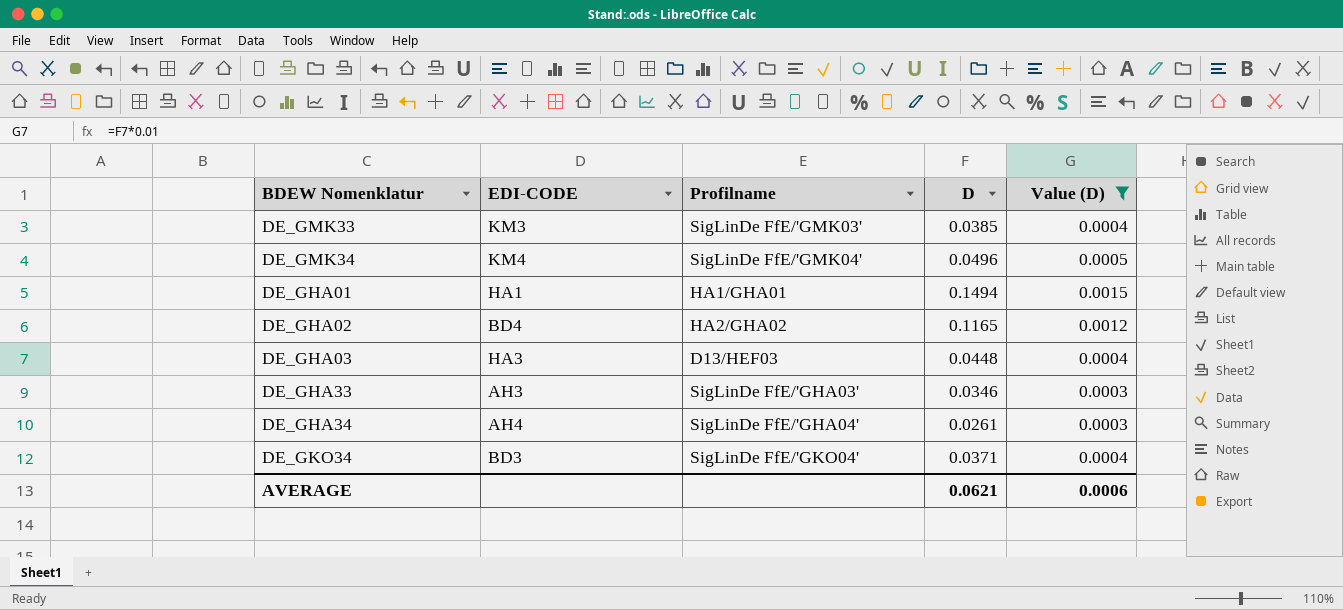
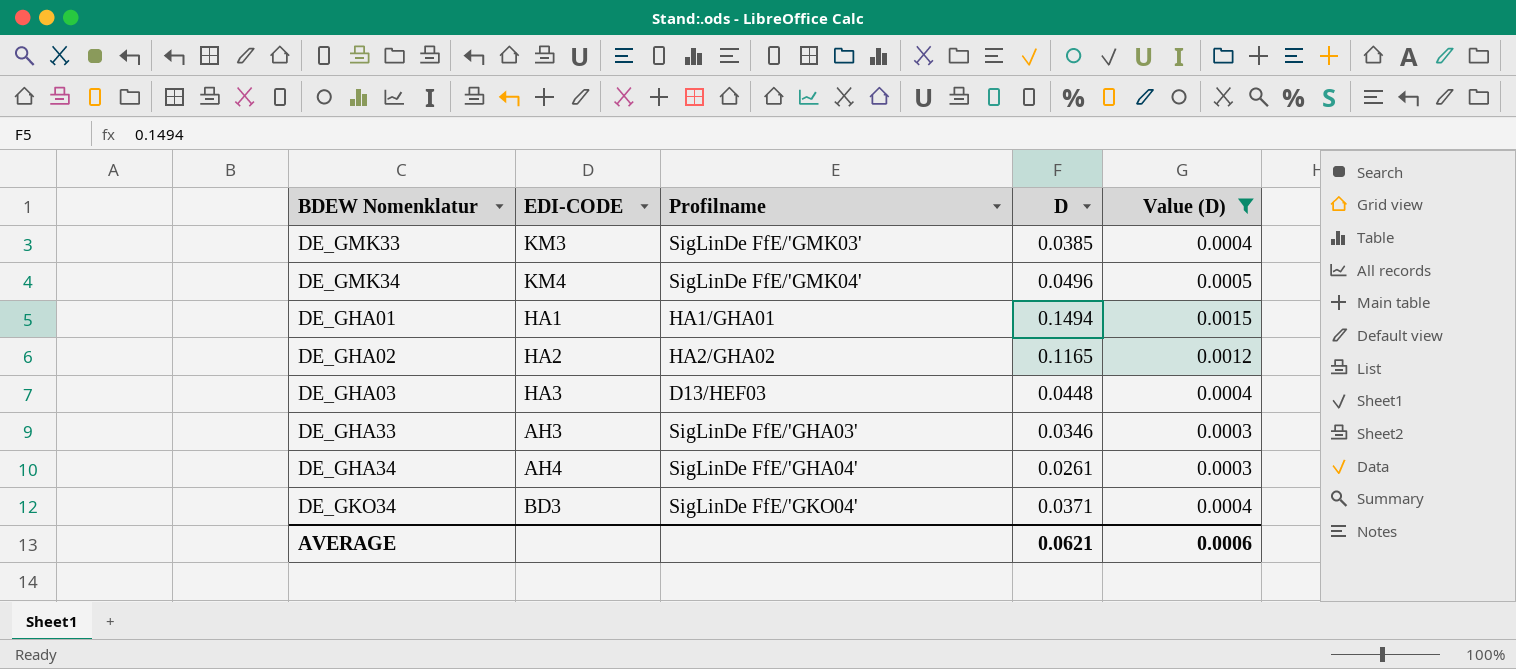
DE_GHA02 | EDI-CODE: BD4 -> HA2

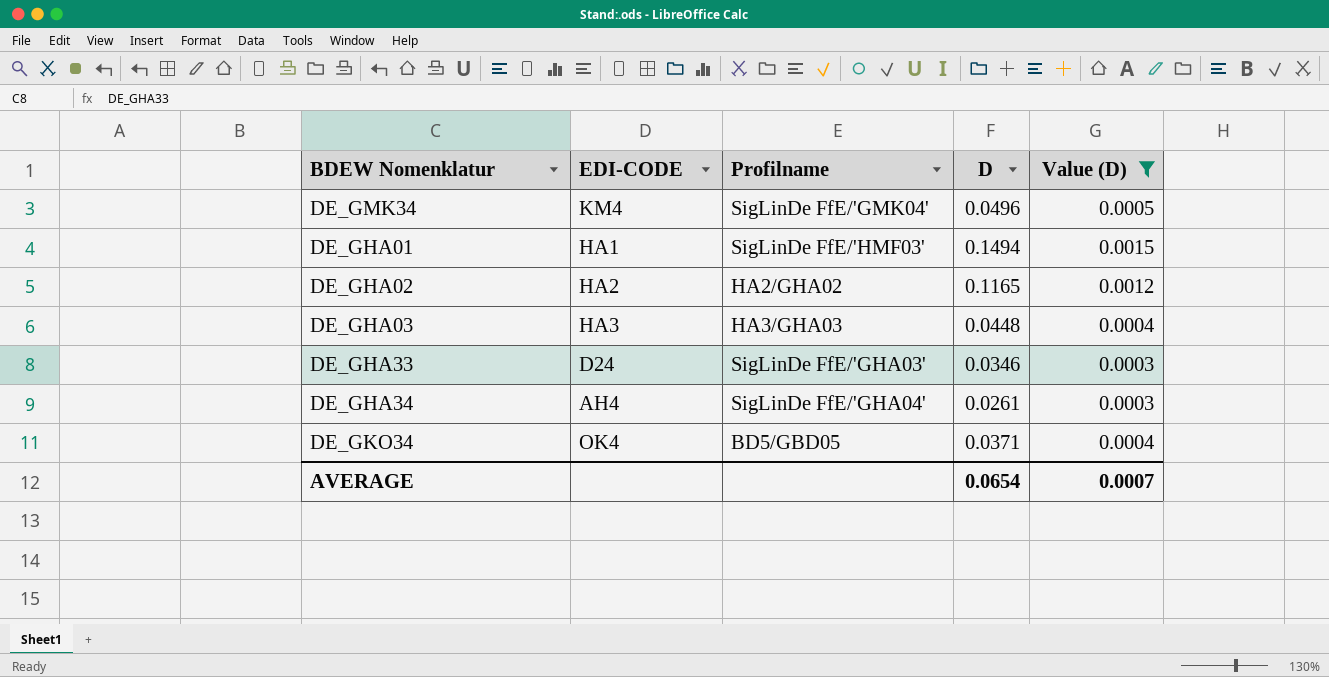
row DE_GMK33: KM3 | SigLinDe FfE/'GMK03' | 0.0385 | 0.0004 -> none
DE_GHA01 | Profilname: HA1/GHA01 -> SigLinDe FfE/'HMF03'
DE_GHA03 | Profilname: D13/HEF03 -> HA3/GHA03
DE_GHA33 | EDI-CODE: AH3 -> D24
DE_GKO34 | EDI-CODE: BD3 -> OK4
DE_GKO34 | Profilname: SigLinDe FfE/'GKO04' -> BD5/GBD05
AVERAGE | D: 0.0621 -> 0.0654
AVERAGE | Value (D): 0.0006 -> 0.0007

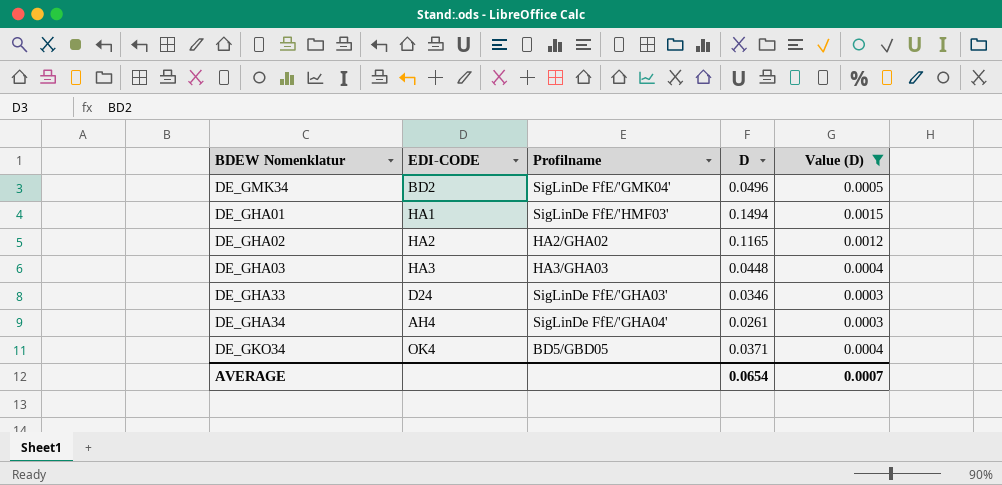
DE_GMK34 | EDI-CODE: KM4 -> BD2

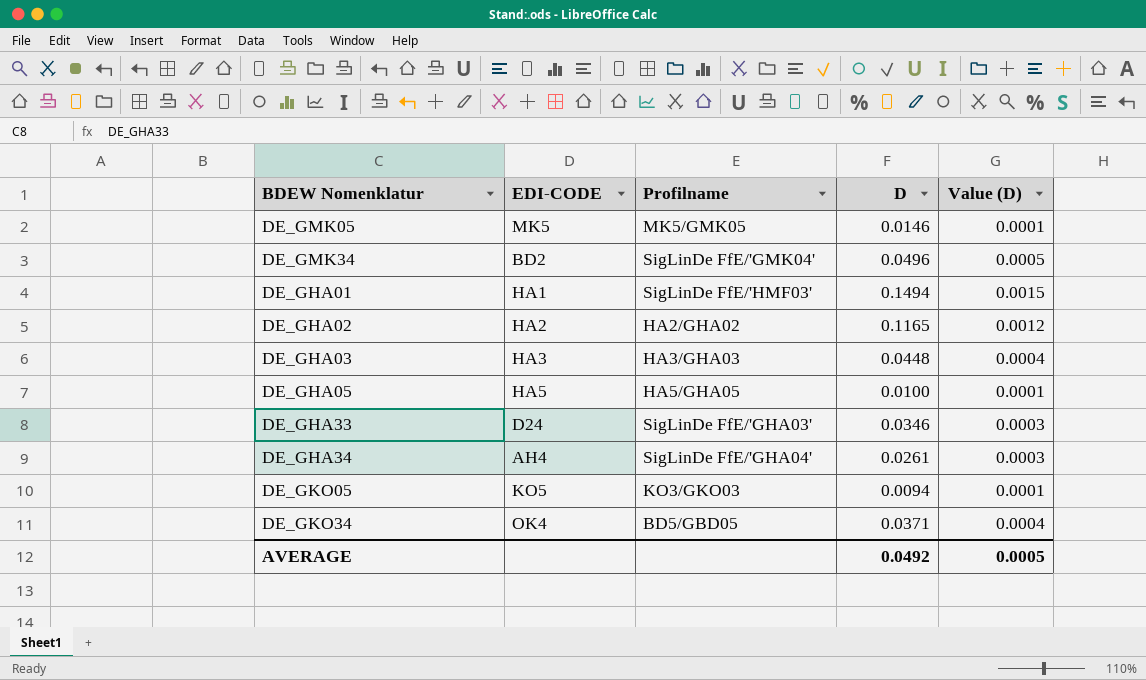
filter: Value (D) != 0.0001 -> none
AVERAGE | D: 0.0654 -> 0.0492
AVERAGE | Value (D): 0.0007 -> 0.0005

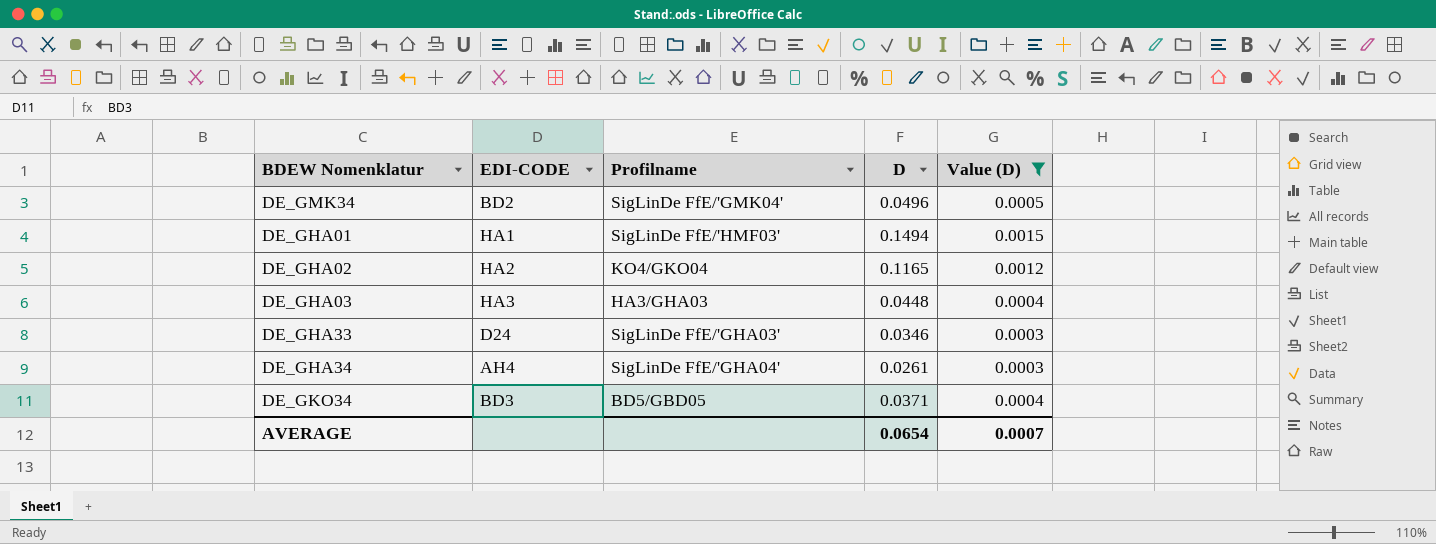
filter: none -> Value (D) != 0.0001
DE_GHA02 | Profilname: HA2/GHA02 -> KO4/GKO04
DE_GKO34 | EDI-CODE: OK4 -> BD3
AVERAGE | D: 0.0492 -> 0.0654
AVERAGE | Value (D): 0.0005 -> 0.0007

